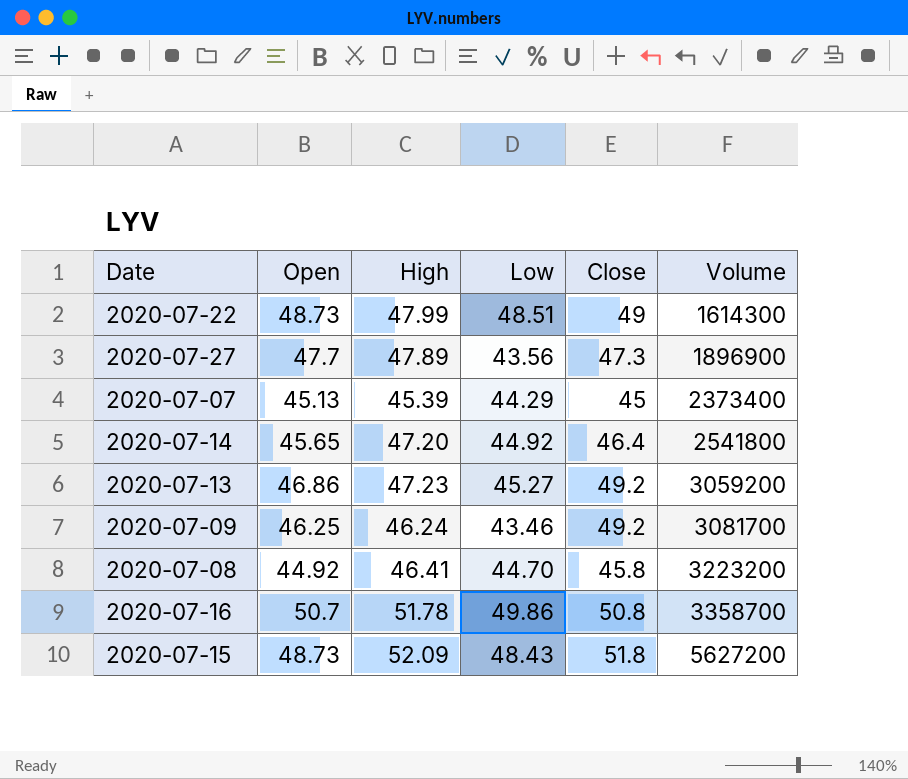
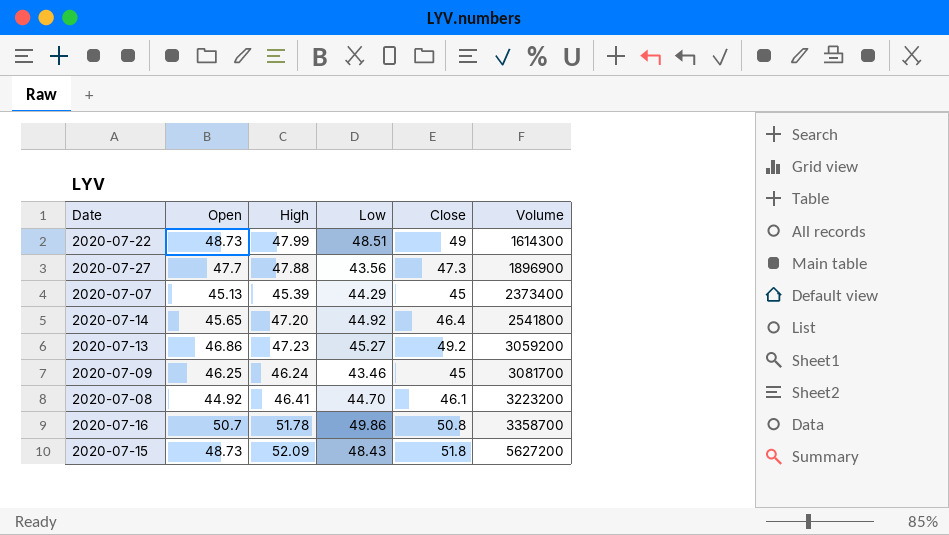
2020-07-27 | High: 47.89 -> 47.88
2020-07-09 | Close: 49.2 -> 45
2020-07-08 | Close: 45.8 -> 46.1

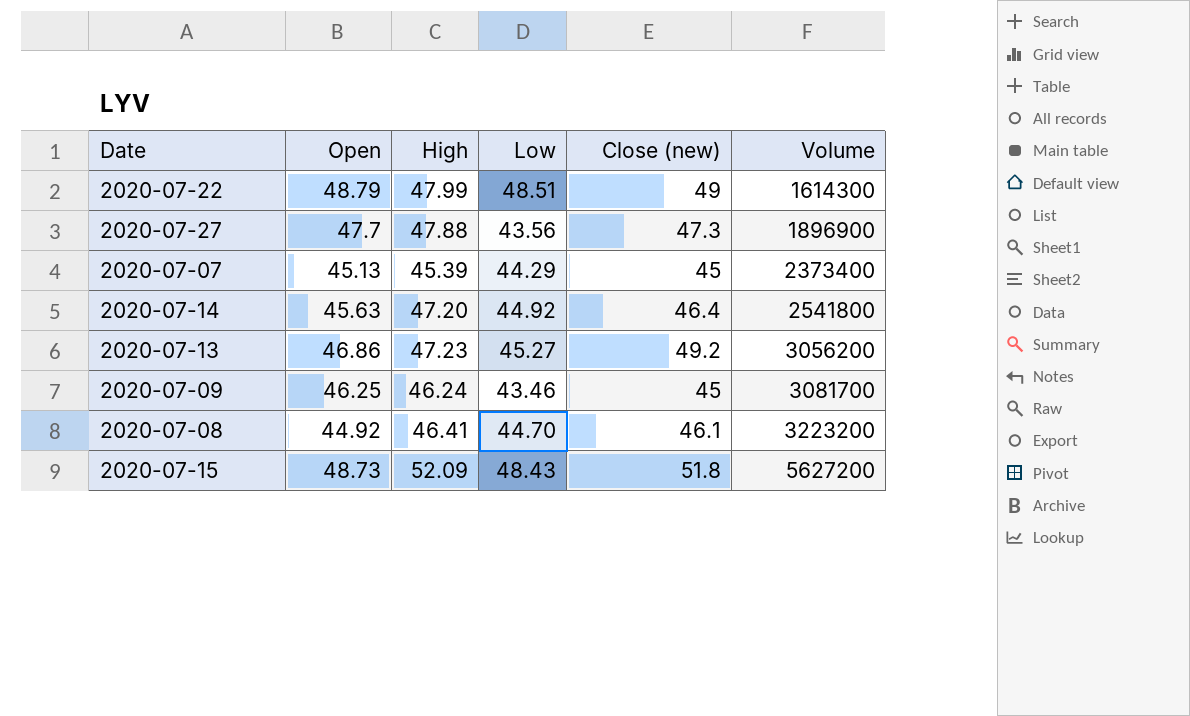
column name: Close -> Close (new)
row 2020-07-16: 50.7 | 51.78 | 49.86 | 50.8 | 3358700 -> none
2020-07-22 | Open: 48.73 -> 48.79
2020-07-14 | Open: 45.65 -> 45.63
2020-07-13 | Volume: 3059200 -> 3056200

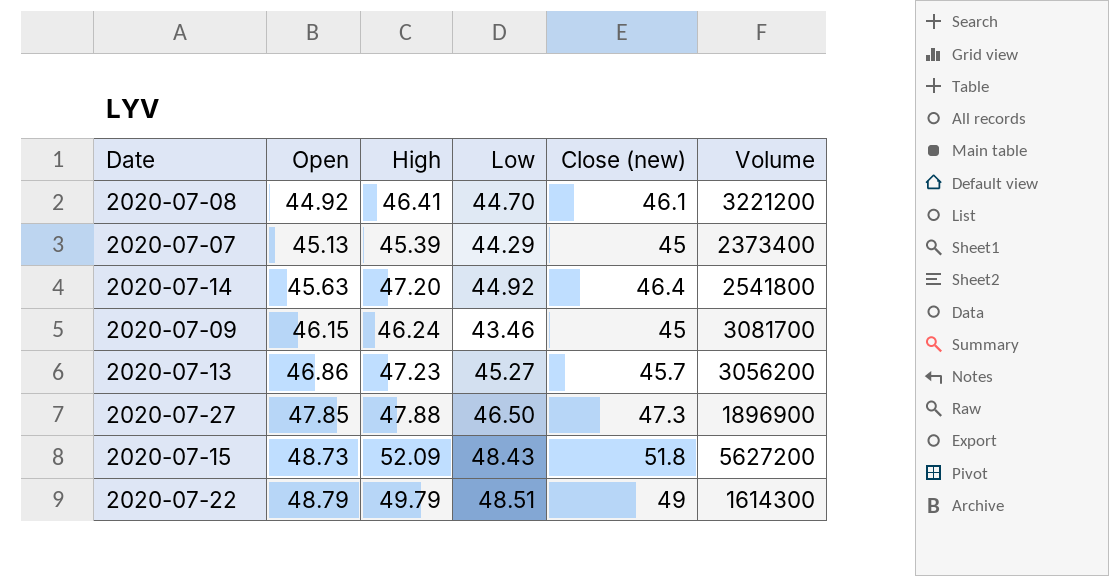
row order: Volume ascending -> Open ascending
2020-07-08 | Volume: 3223200 -> 3221200
2020-07-09 | Open: 46.25 -> 46.15
2020-07-13 | Close (new): 49.2 -> 45.7
2020-07-27 | Open: 47.7 -> 47.85
2020-07-27 | Low: 43.56 -> 46.50
2020-07-22 | High: 47.99 -> 49.79

